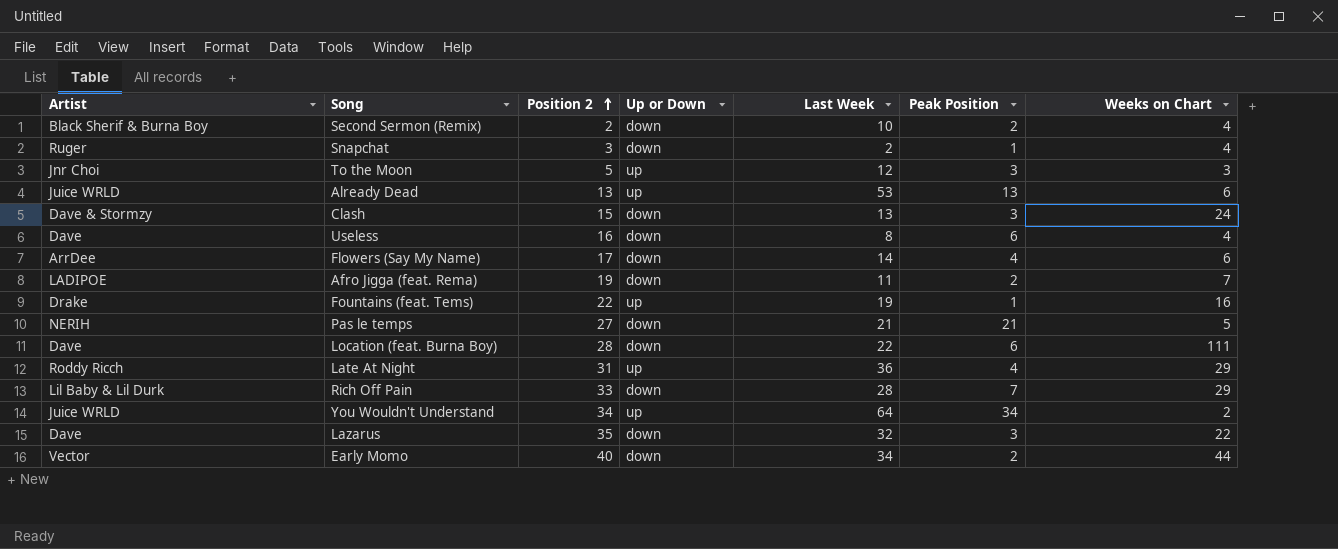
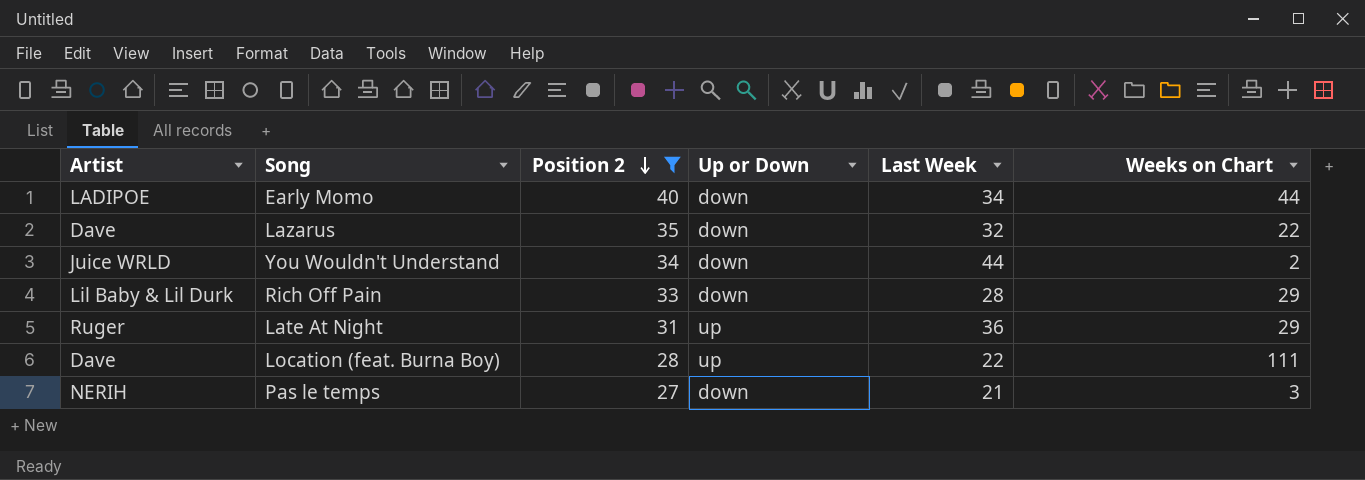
filter: none -> Position 2 >= 27
row order: Position 2 ascending -> Position 2 descending
column Peak Position | position: 6 -> none
Early Momo | Artist: Vector -> LADIPOE
You Wouldn't Understand | Up or Down: up -> down
You Wouldn't Understand | Last Week: 64 -> 44
Late At Night | Artist: Roddy Ricch -> Ruger
Location (feat. Burna Boy) | Up or Down: down -> up
Pas le temps | Weeks on Chart: 5 -> 3

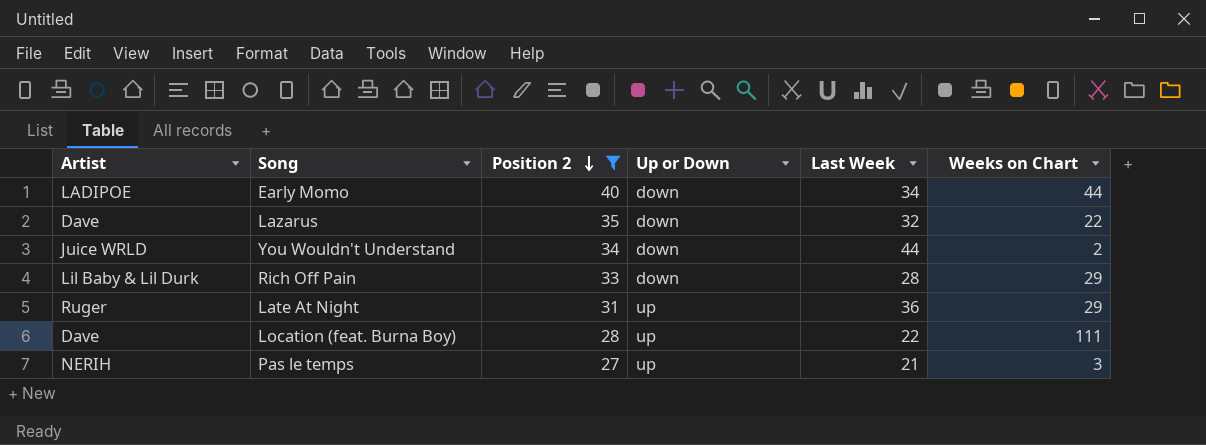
Pas le temps | Up or Down: down -> up

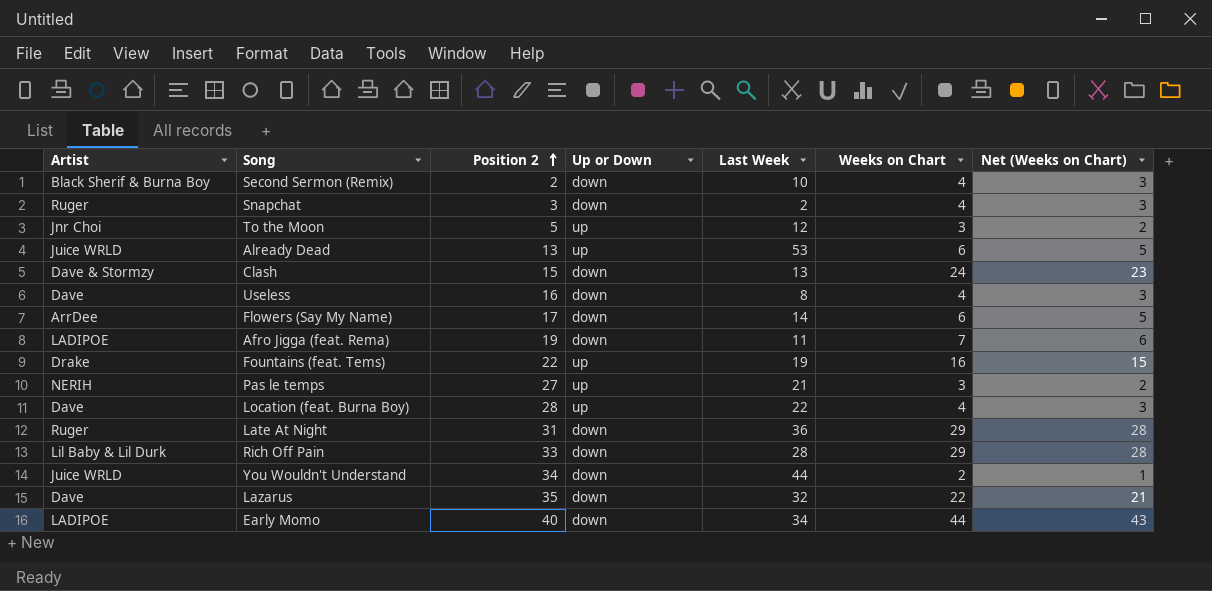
filter: Position 2 >= 27 -> none
row order: Position 2 descending -> Position 2 ascending
column Net (Weeks on Chart) | formula: none -> [Weeks on Chart] - 1
Location (feat. Burna Boy) | Weeks on Chart: 111 -> 4
Late At Night | Up or Down: up -> down

